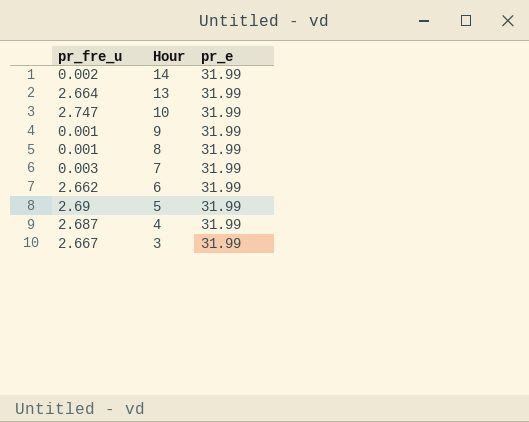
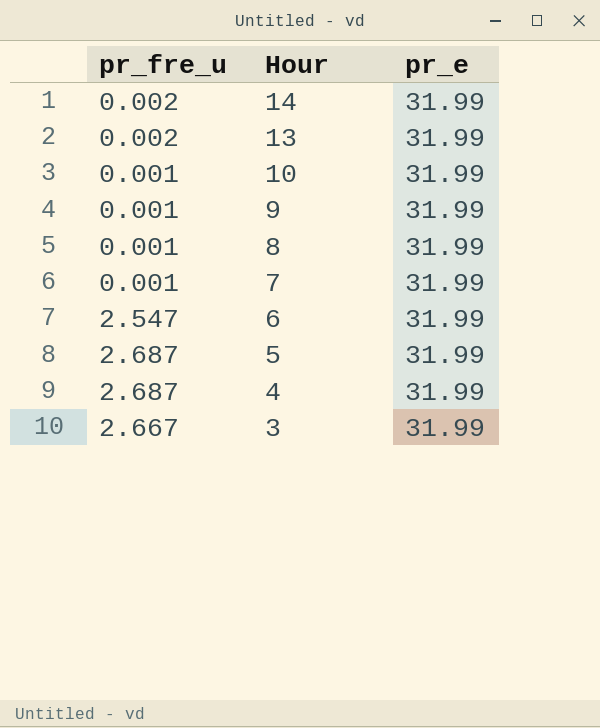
13 | pr_fre_u: 2.664 -> 0.002
10 | pr_fre_u: 2.747 -> 0.001
7 | pr_fre_u: 0.003 -> 0.001
6 | pr_fre_u: 2.662 -> 2.547
5 | pr_fre_u: 2.69 -> 2.687

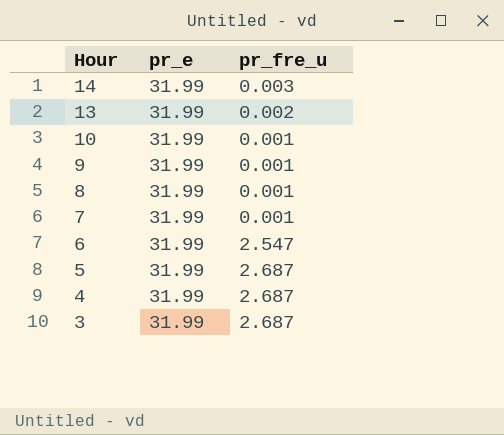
column pr_fre_u | position: 1 -> 3
14 | pr_fre_u: 0.002 -> 0.003
3 | pr_fre_u: 2.667 -> 2.687

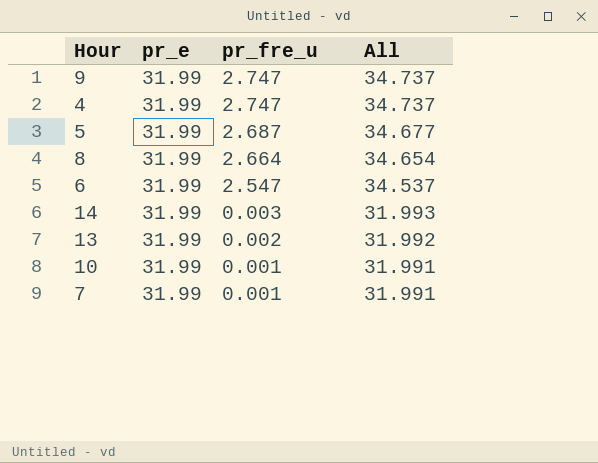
row order: Hour descending -> pr_fre_u descending
column All | formula: none -> [pr_e] + [pr_fre_u]
row 3: 31.99 | 2.687 -> none
9 | pr_fre_u: 0.001 -> 2.747
4 | pr_fre_u: 2.687 -> 2.747
8 | pr_fre_u: 0.001 -> 2.664

